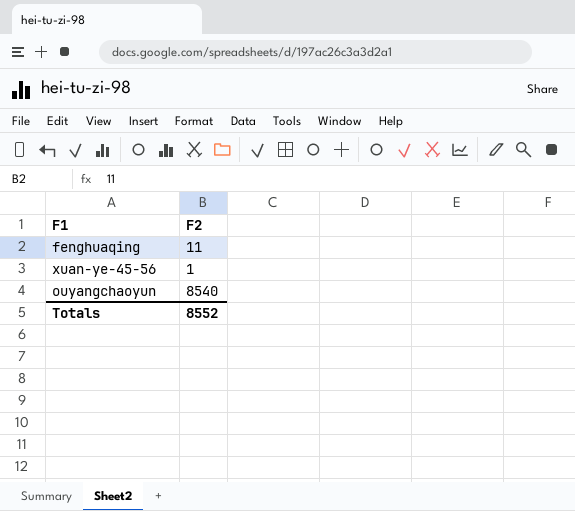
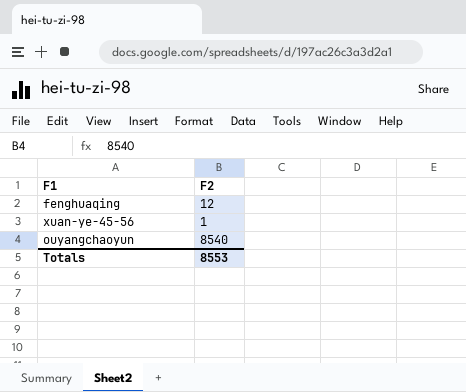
fenghuaqing | F2: 11 -> 12
Totals | F2: 8552 -> 8553

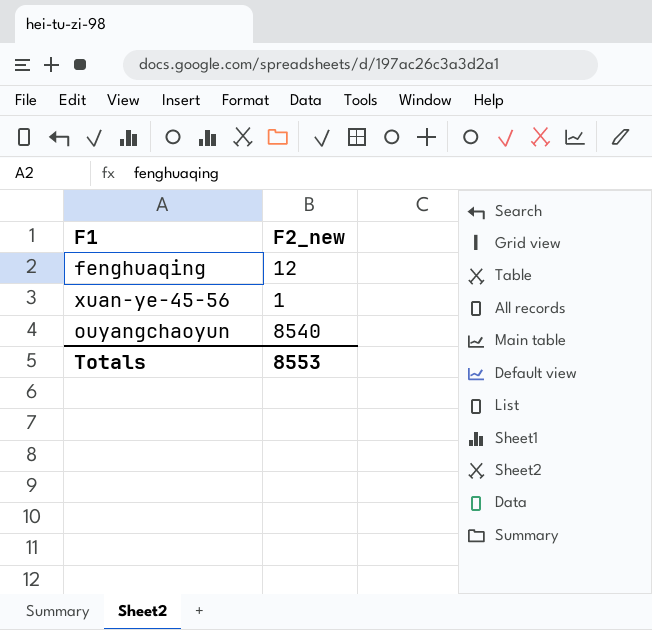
column name: F2 -> F2_new

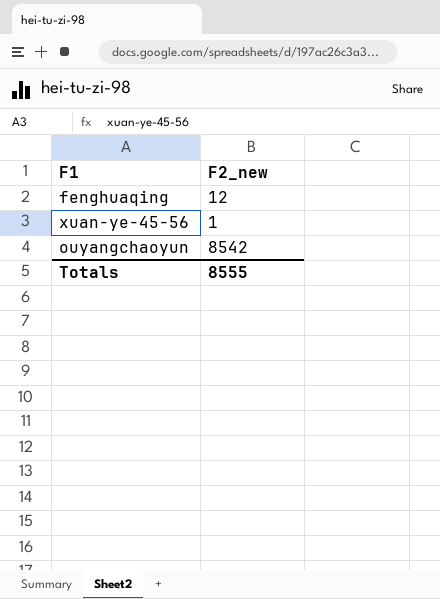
ouyangchaoyun | F2_new: 8540 -> 8542
Totals | F2_new: 8553 -> 8555

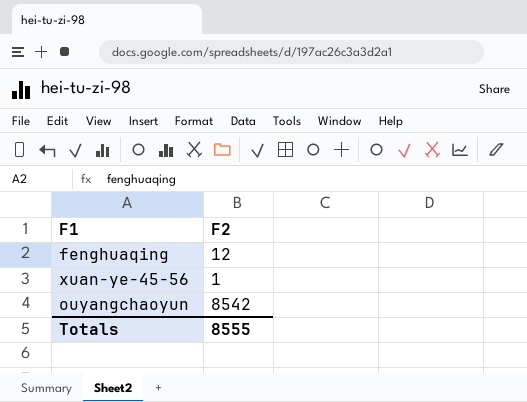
column name: F2_new -> F2

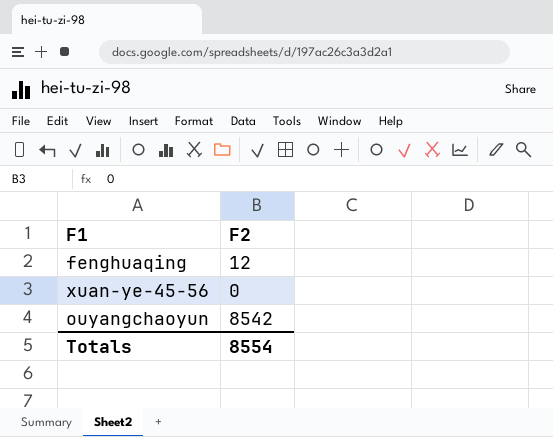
xuan-ye-45-56 | F2: 1 -> 0
Totals | F2: 8555 -> 8554

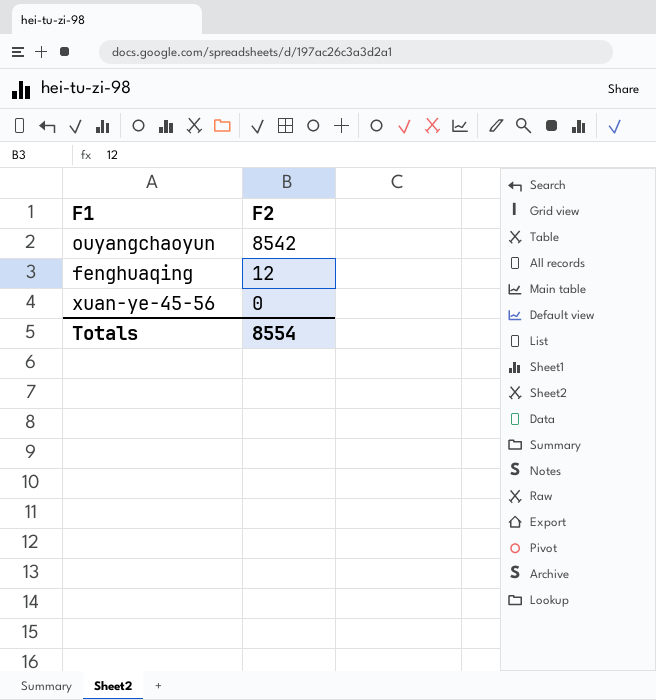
row order: none -> F2 descending

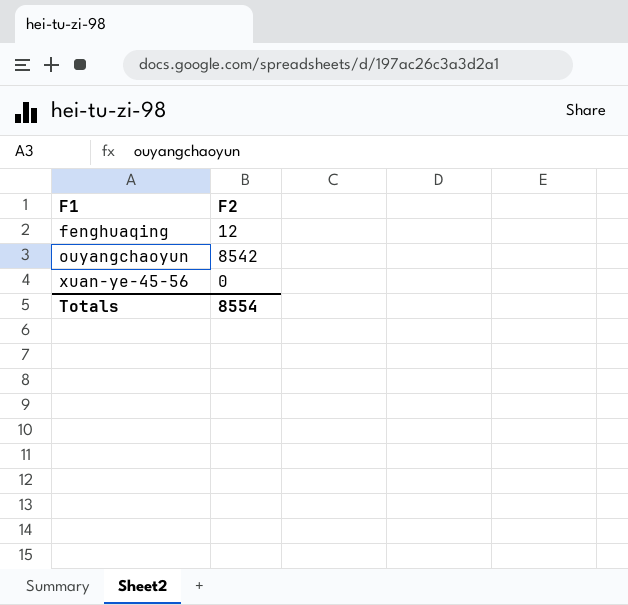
row order: F2 descending -> F1 ascending

